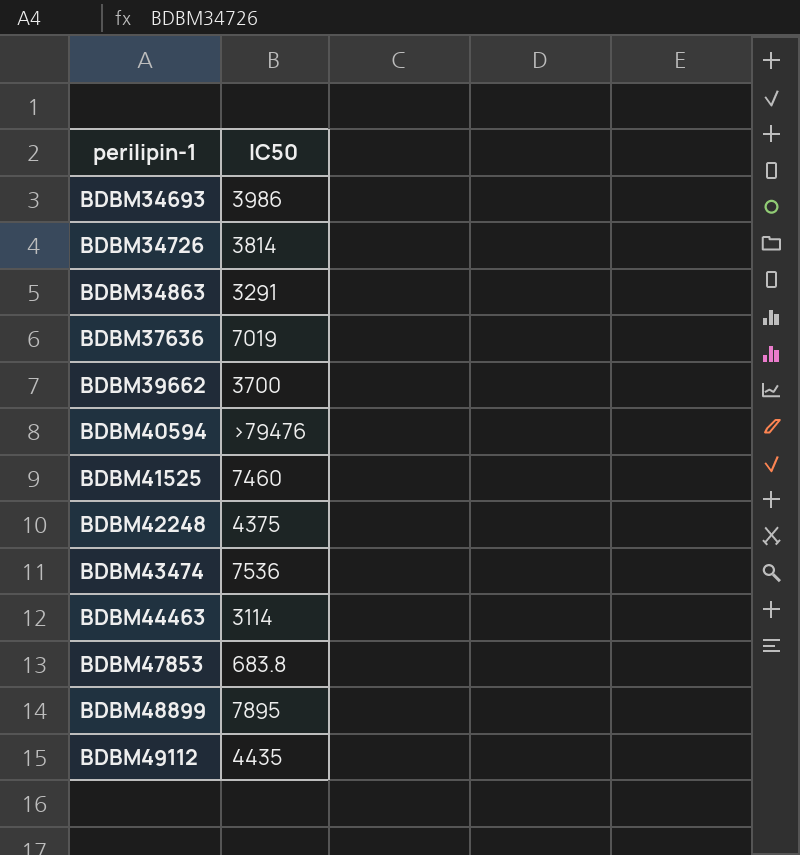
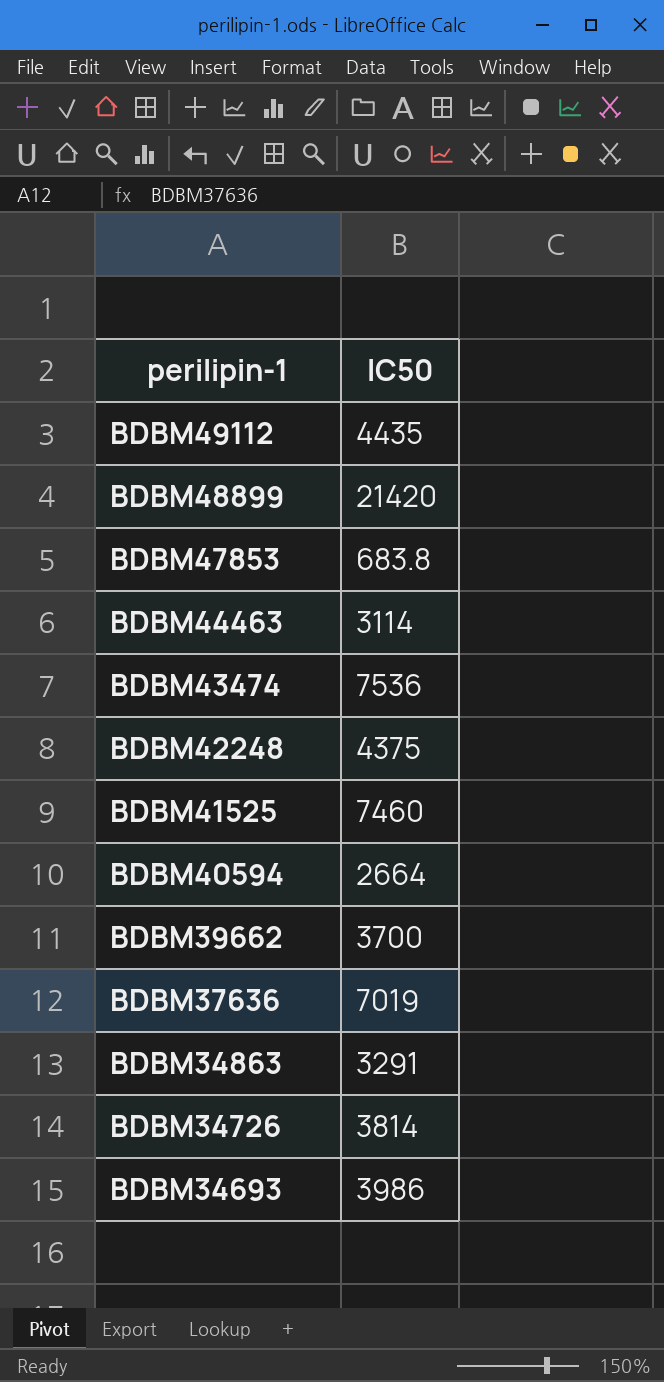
row order: perilipin-1 ascending -> perilipin-1 descending
BDBM48899 | IC50: 7895 -> 21420
BDBM40594 | IC50: >79476 -> 2664

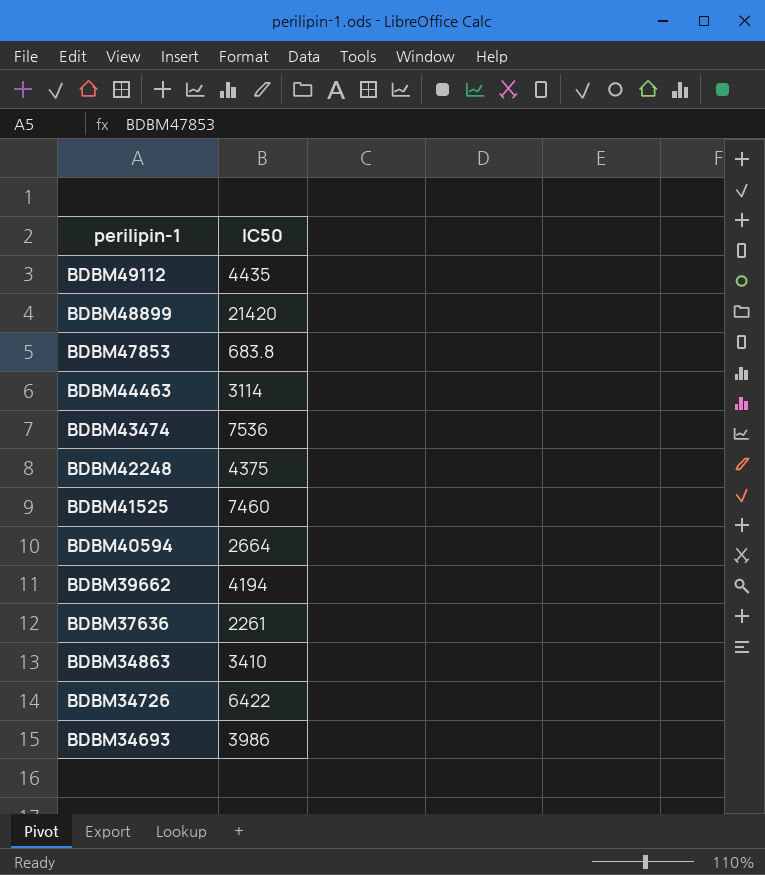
BDBM39662 | IC50: 3700 -> 4194
BDBM37636 | IC50: 7019 -> 2261
BDBM34863 | IC50: 3291 -> 3410
BDBM34726 | IC50: 3814 -> 6422

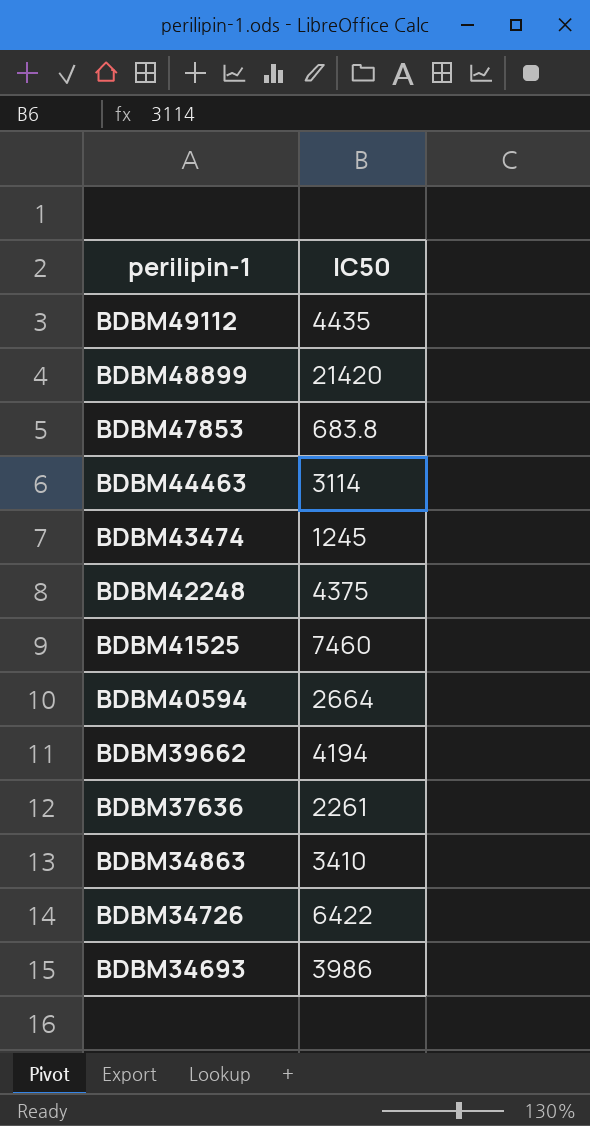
BDBM43474 | IC50: 7536 -> 1245

